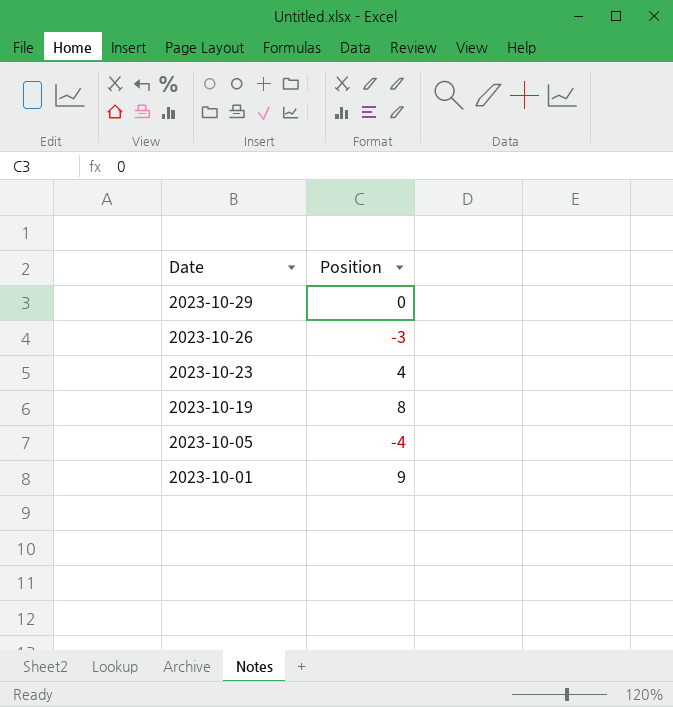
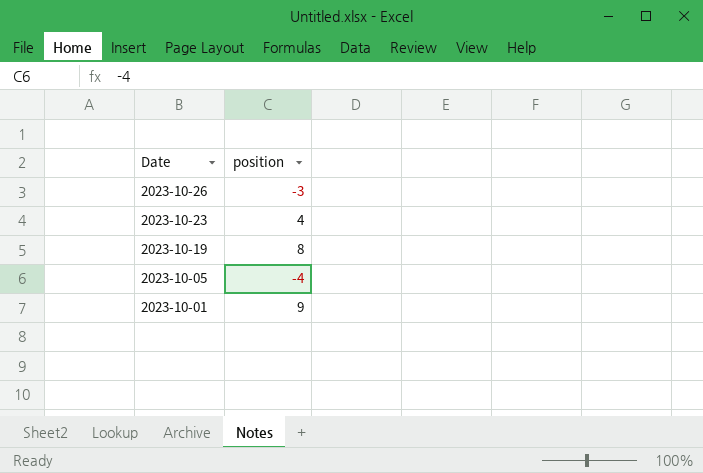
column name: Position -> position
row 2023-10-29: 0 -> none

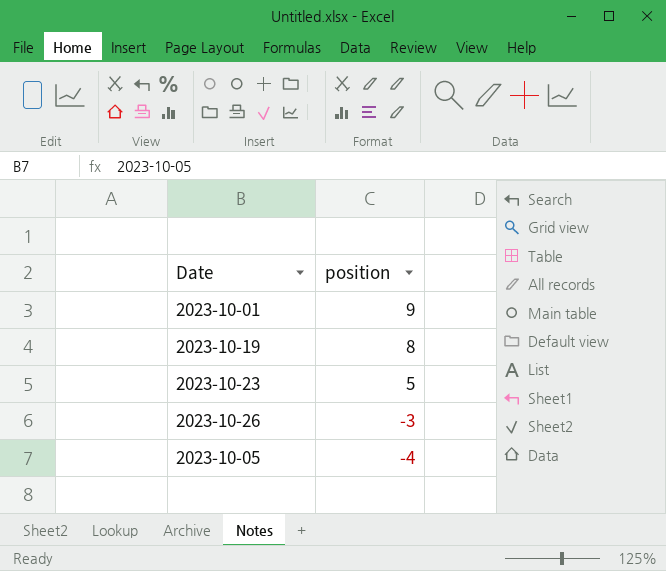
row order: Date descending -> position descending
2023-10-23 | position: 4 -> 5

